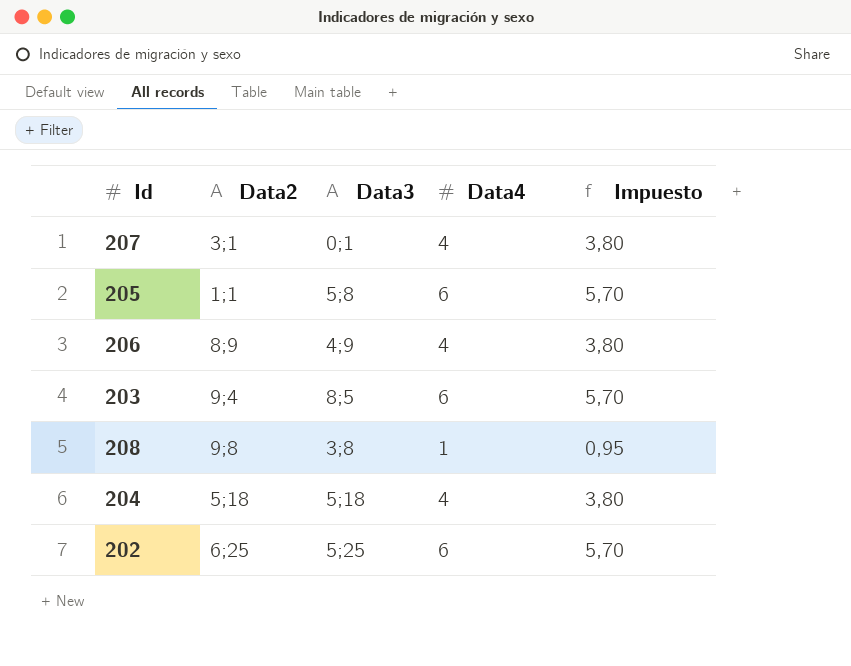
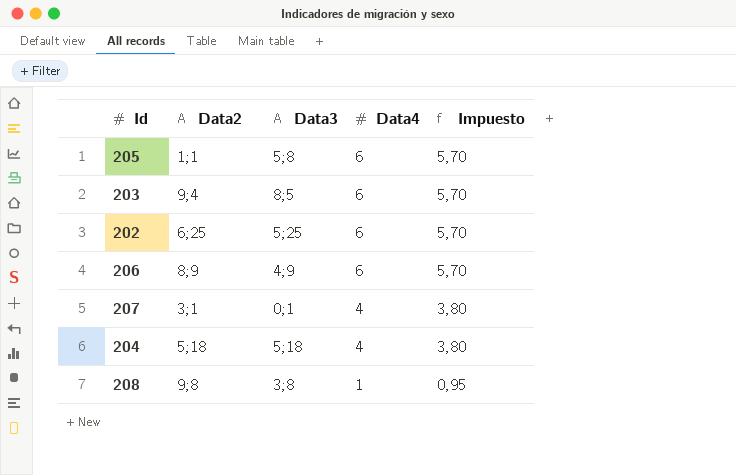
row order: none -> Data4 descending
206 | Data4: 4 -> 6
206 | Impuesto: 3,80 -> 5,70

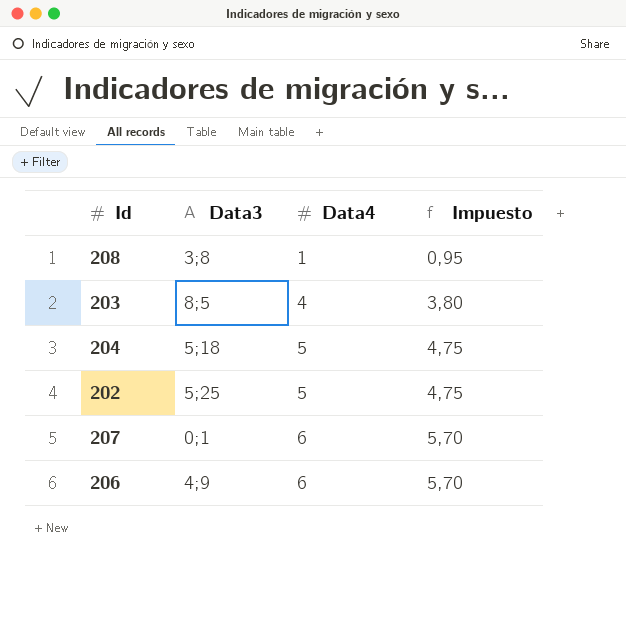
row order: Data4 descending -> Data4 ascending
column Data2 | position: 2 -> none
row 205: 1;1 | 5;8 | 6 | 5,70 -> none
203 | Data4: 6 -> 4
203 | Impuesto: 5,70 -> 3,80
204 | Data4: 4 -> 5
204 | Impuesto: 3,80 -> 4,75
202 | Data4: 6 -> 5
202 | Impuesto: 5,70 -> 4,75
207 | Data4: 4 -> 6
207 | Impuesto: 3,80 -> 5,70

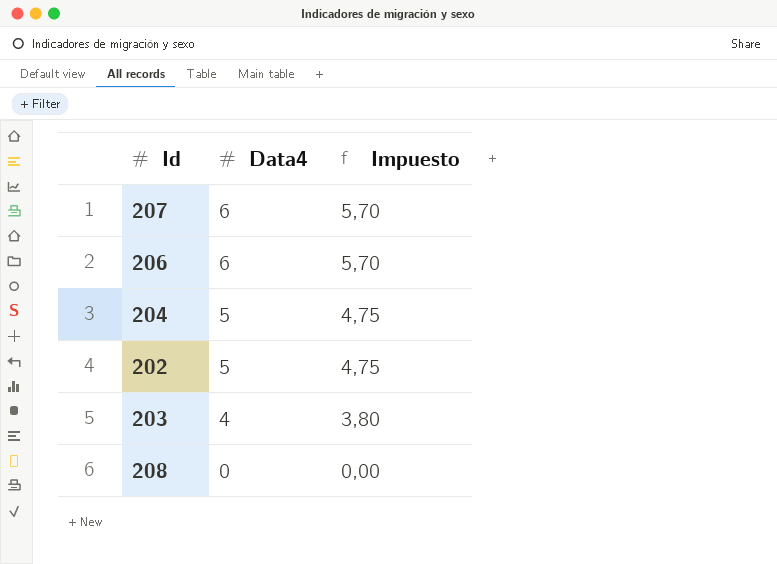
row order: Data4 ascending -> Data4 descending
column Data3 | position: 2 -> none
208 | Data4: 1 -> 0
208 | Impuesto: 0,95 -> 0,00

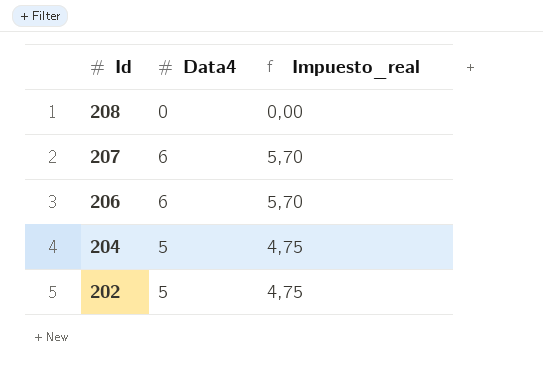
row order: Data4 descending -> Id descending
column name: Impuesto -> Impuesto_real
row 203: 4 | 3,80 -> none

